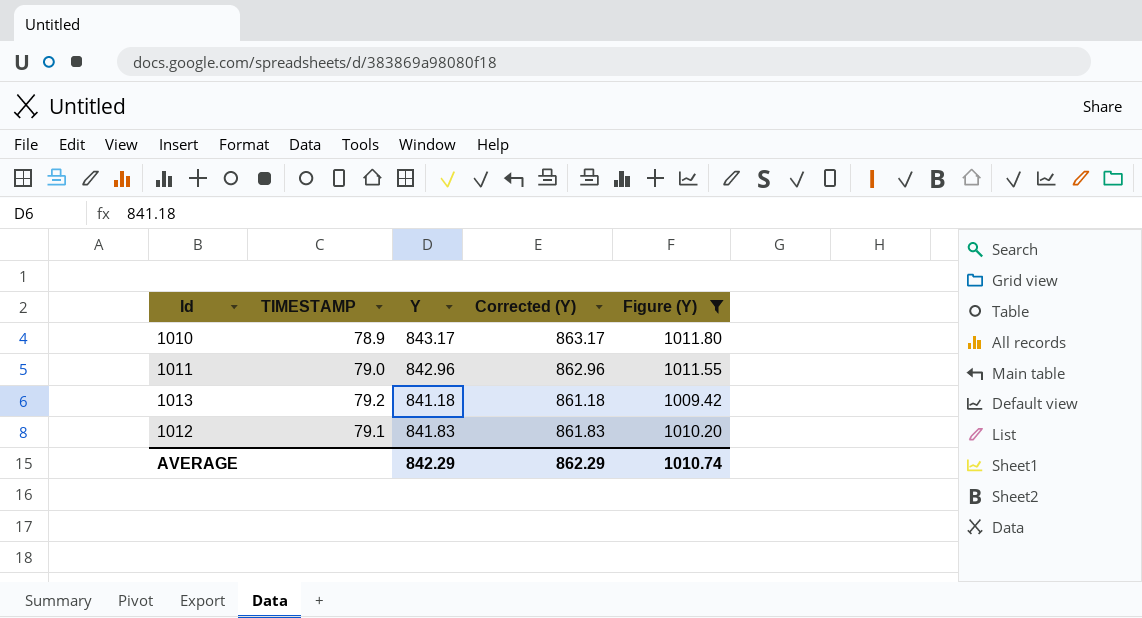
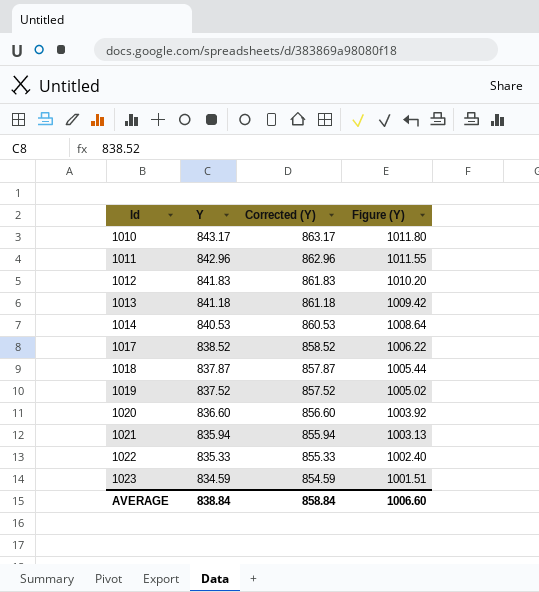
filter: Figure (Y) >= 1009.42 -> none
row order: none -> Id ascending
column TIMESTAMP | position: 2 -> none
AVERAGE | Y: 842.29 -> 838.84
AVERAGE | Corrected (Y): 862.29 -> 858.84
AVERAGE | Figure (Y): 1010.74 -> 1006.60

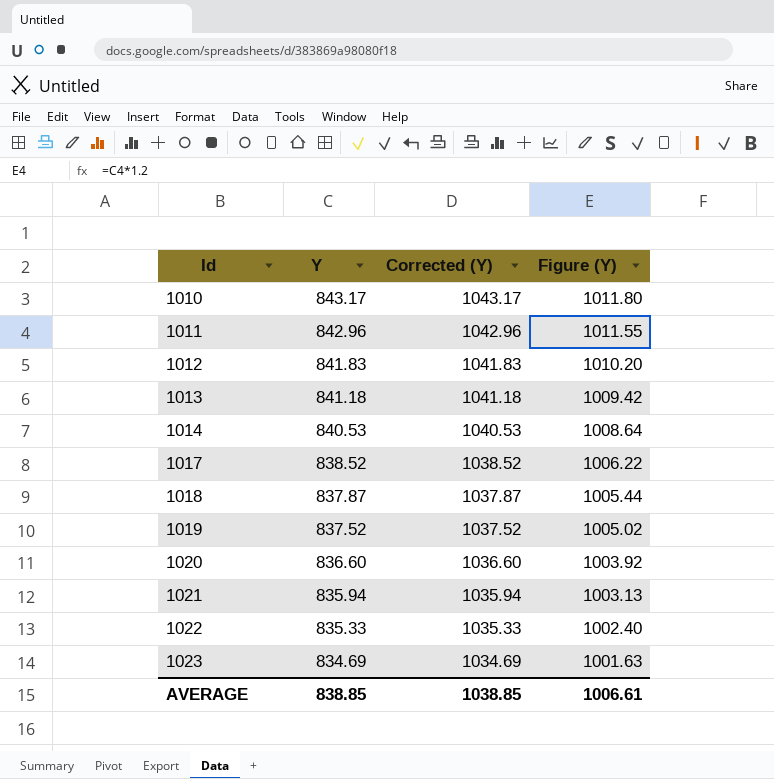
column Corrected (Y) | formula: [Y] + 20 -> [Y] + 200
1023 | Y: 834.59 -> 834.69
1023 | Figure (Y): 1001.51 -> 1001.63
AVERAGE | Y: 838.84 -> 838.85
AVERAGE | Corrected (Y): 858.84 -> 1038.85
AVERAGE | Figure (Y): 1006.60 -> 1006.61

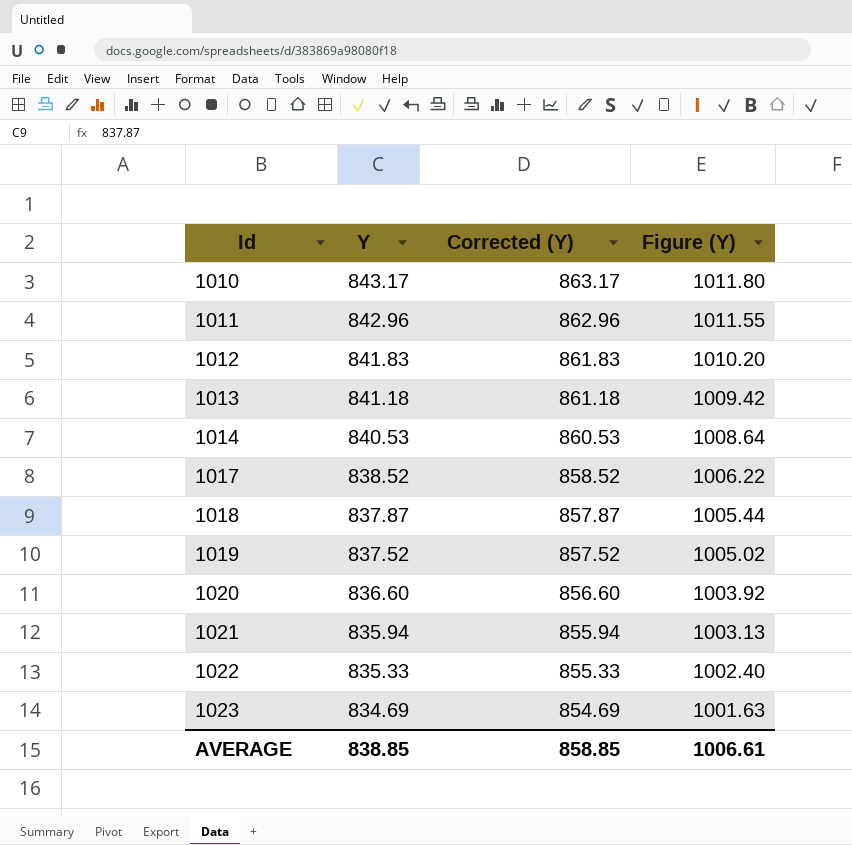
column Corrected (Y) | formula: [Y] + 200 -> [Y] + 20
AVERAGE | Corrected (Y): 1038.85 -> 858.85

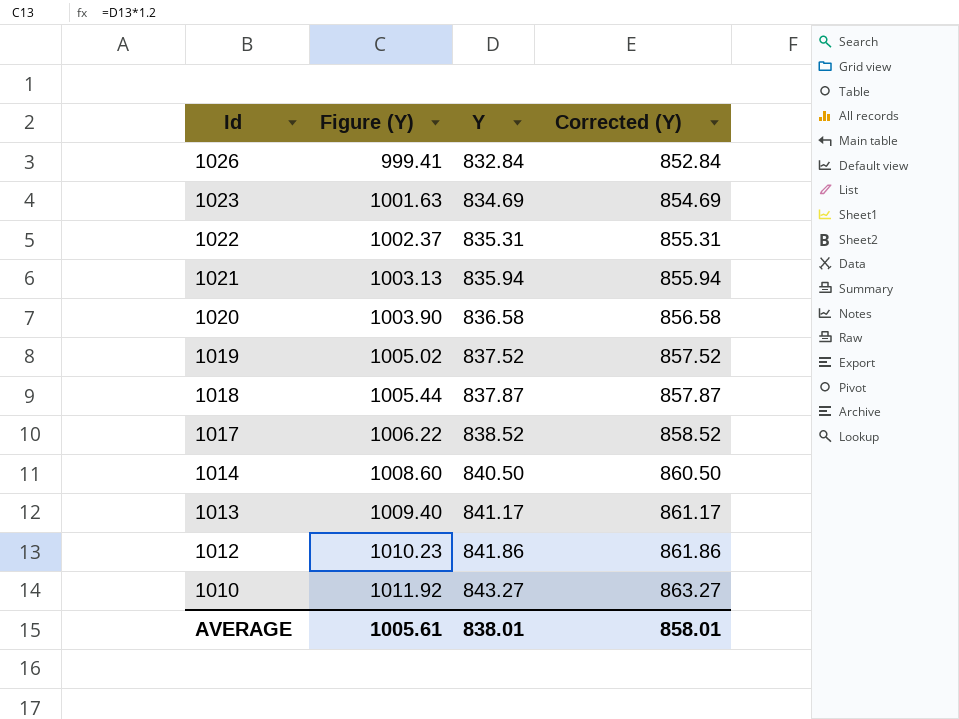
row order: Id ascending -> Id descending
column Figure (Y) | position: 4 -> 2
row 1011: 842.96 | 862.96 | 1011.55 -> none
row 1026: none -> 999.41 | 832.84 | 852.84
1022 | Figure (Y): 1002.40 -> 1002.37
1022 | Y: 835.33 -> 835.31
1022 | Corrected (Y): 855.33 -> 855.31
1020 | Figure (Y): 1003.92 -> 1003.90
1020 | Y: 836.60 -> 836.58
1020 | Corrected (Y): 856.60 -> 856.58
1014 | Figure (Y): 1008.64 -> 1008.60
1014 | Y: 840.53 -> 840.50
1014 | Corrected (Y): 860.53 -> 860.50
1013 | Figure (Y): 1009.42 -> 1009.40
1013 | Y: 841.18 -> 841.17
1013 | Corrected (Y): 861.18 -> 861.17
1012 | Figure (Y): 1010.20 -> 1010.23
1012 | Y: 841.83 -> 841.86
1012 | Corrected (Y): 861.83 -> 861.86
1010 | Figure (Y): 1011.80 -> 1011.92
1010 | Y: 843.17 -> 843.27
1010 | Corrected (Y): 863.17 -> 863.27
AVERAGE | Figure (Y): 1006.61 -> 1005.61
AVERAGE | Y: 838.85 -> 838.01
AVERAGE | Corrected (Y): 858.85 -> 858.01

